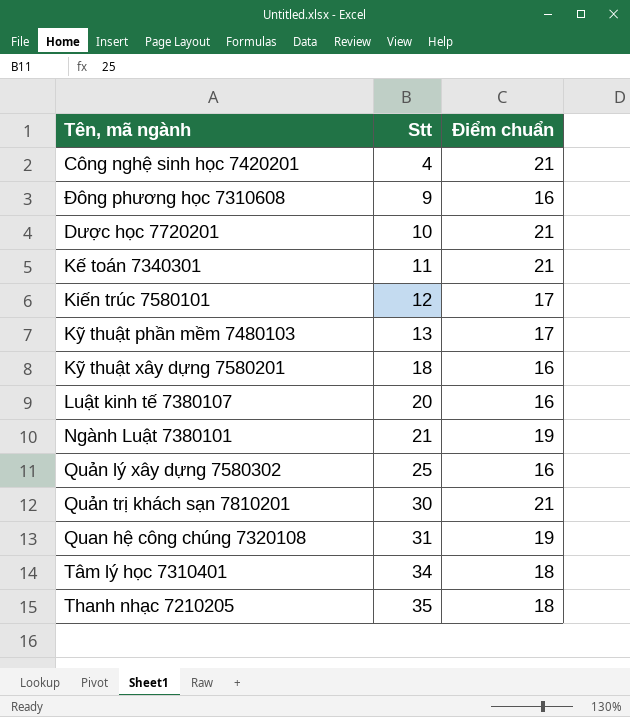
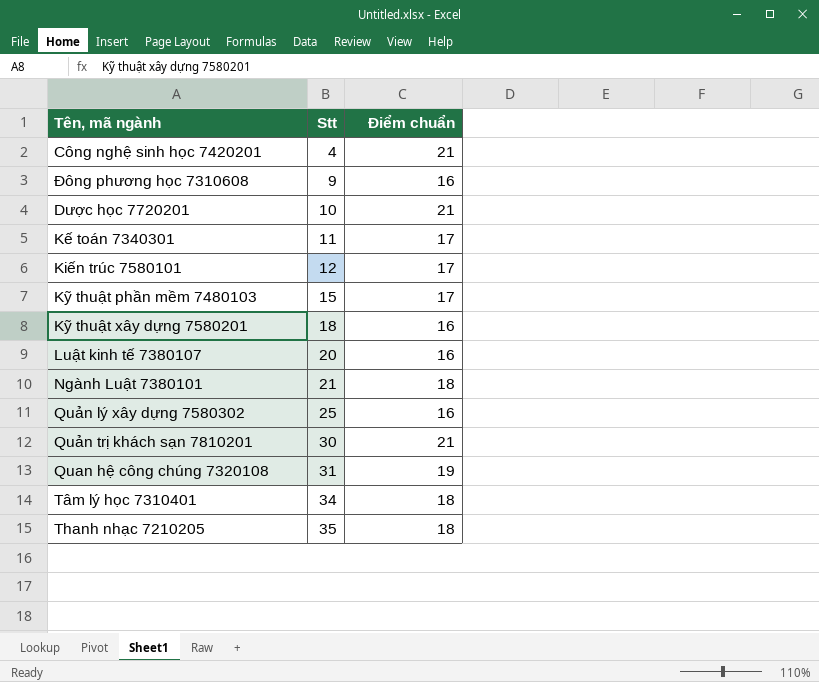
Kế toán 7340301 | Điểm chuẩn: 21 -> 17
Kỹ thuật phần mềm 7480103 | Stt: 13 -> 15
Ngành Luật 7380101 | Điểm chuẩn: 19 -> 18

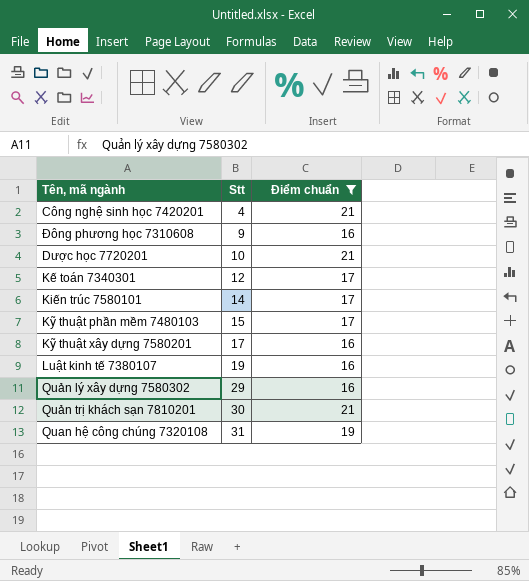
filter: none -> Điểm chuẩn != 18
Kế toán 7340301 | Stt: 11 -> 12
Kiến trúc 7580101 | Stt: 12 -> 14
Kỹ thuật xây dựng 7580201 | Stt: 18 -> 17
Luật kinh tế 7380107 | Stt: 20 -> 19
Quản lý xây dựng 7580302 | Stt: 25 -> 29

